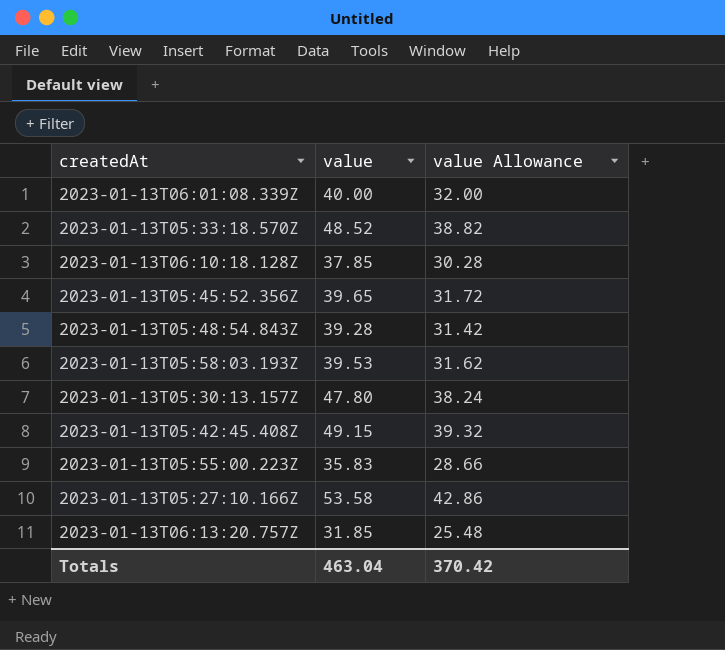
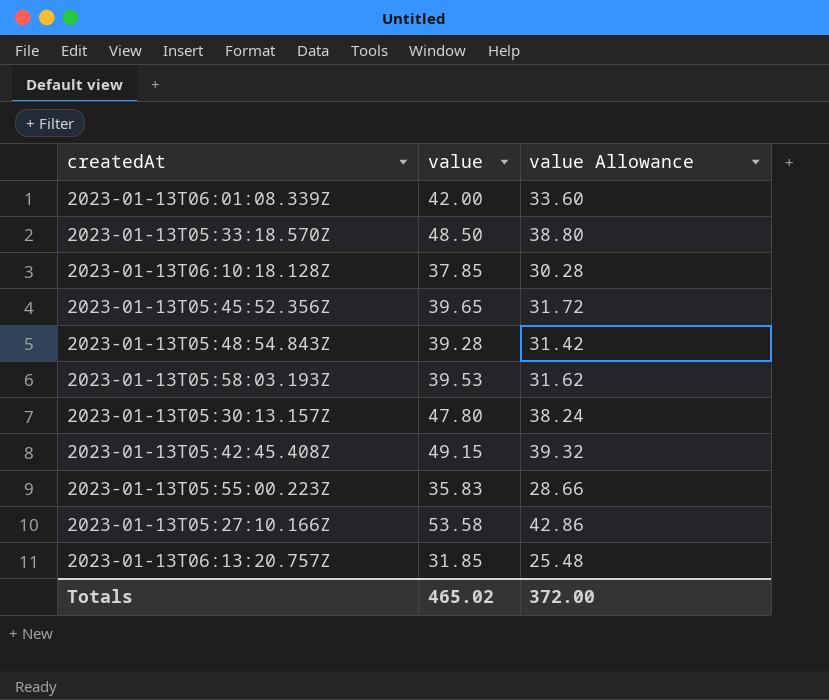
2023-01-13T06:01:08.339Z | value: 40.00 -> 42.00
2023-01-13T06:01:08.339Z | value Allowance: 32.00 -> 33.60
2023-01-13T05:33:18.570Z | value: 48.52 -> 48.50
2023-01-13T05:33:18.570Z | value Allowance: 38.82 -> 38.80
Totals | value: 463.04 -> 465.02
Totals | value Allowance: 370.42 -> 372.00

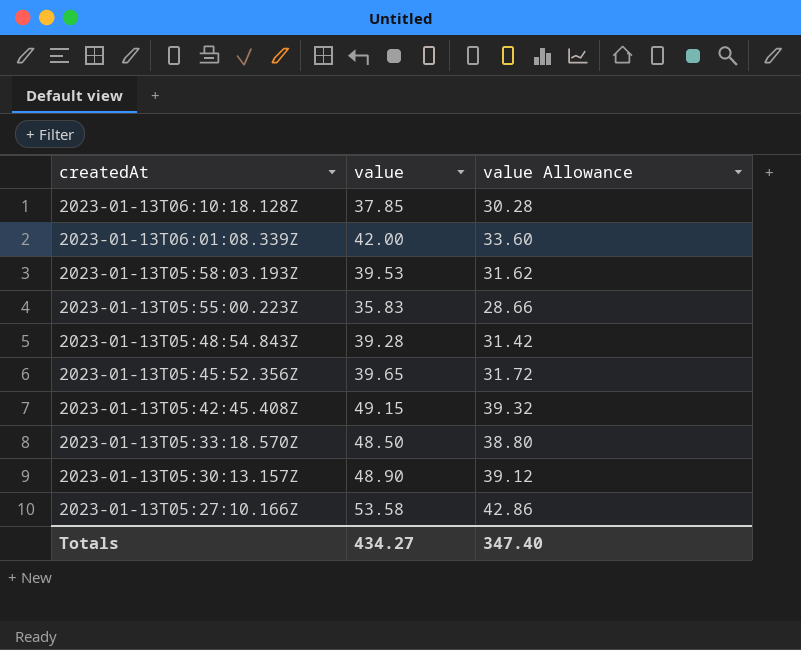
row order: none -> createdAt descending
row 2023-01-13T06:13:20.757Z: 31.85 | 25.48 -> none
2023-01-13T05:30:13.157Z | value: 47.80 -> 48.90
2023-01-13T05:30:13.157Z | value Allowance: 38.24 -> 39.12
Totals | value: 465.02 -> 434.27
Totals | value Allowance: 372.00 -> 347.40

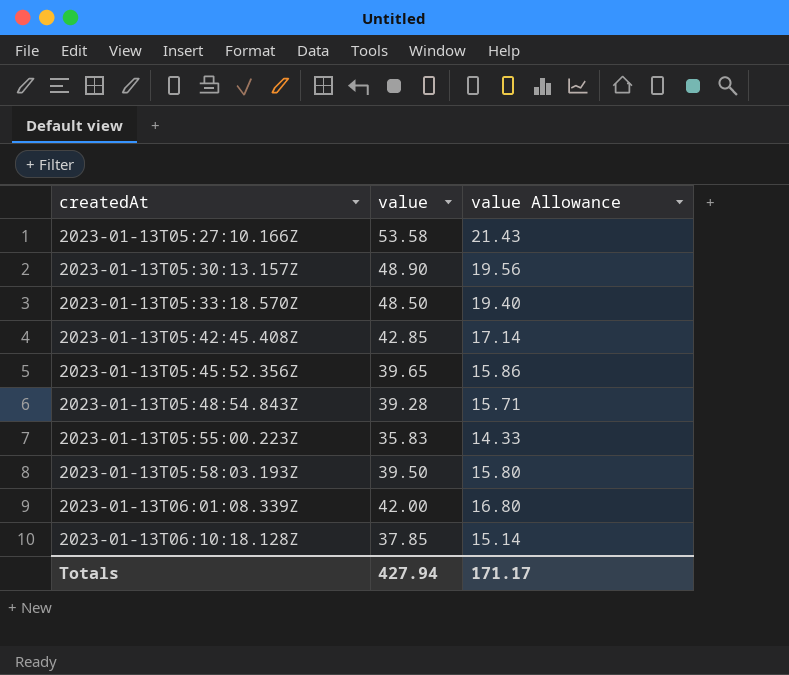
row order: createdAt descending -> createdAt ascending
column value Allowance | formula: [value] * 0.8 -> [value] * 0.4
2023-01-13T05:42:45.408Z | value: 49.15 -> 42.85
2023-01-13T05:58:03.193Z | value: 39.53 -> 39.50
Totals | value: 434.27 -> 427.94
Totals | value Allowance: 347.40 -> 171.17

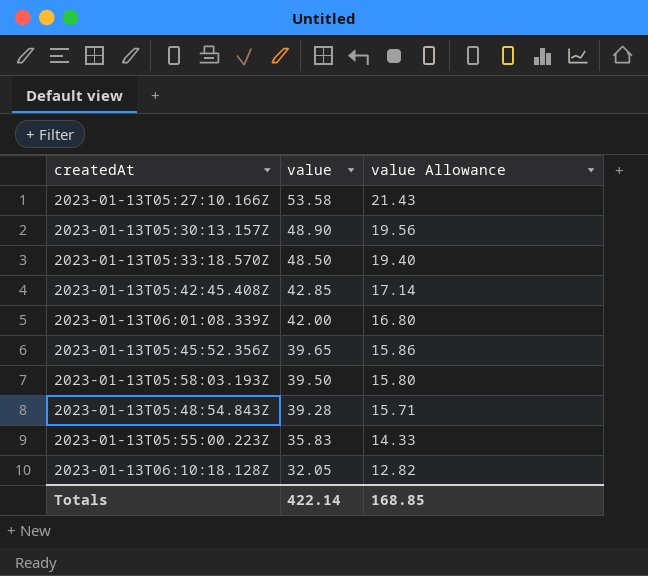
row order: createdAt ascending -> value descending
2023-01-13T06:10:18.128Z | value: 37.85 -> 32.05
2023-01-13T06:10:18.128Z | value Allowance: 15.14 -> 12.82
Totals | value: 427.94 -> 422.14
Totals | value Allowance: 171.17 -> 168.85

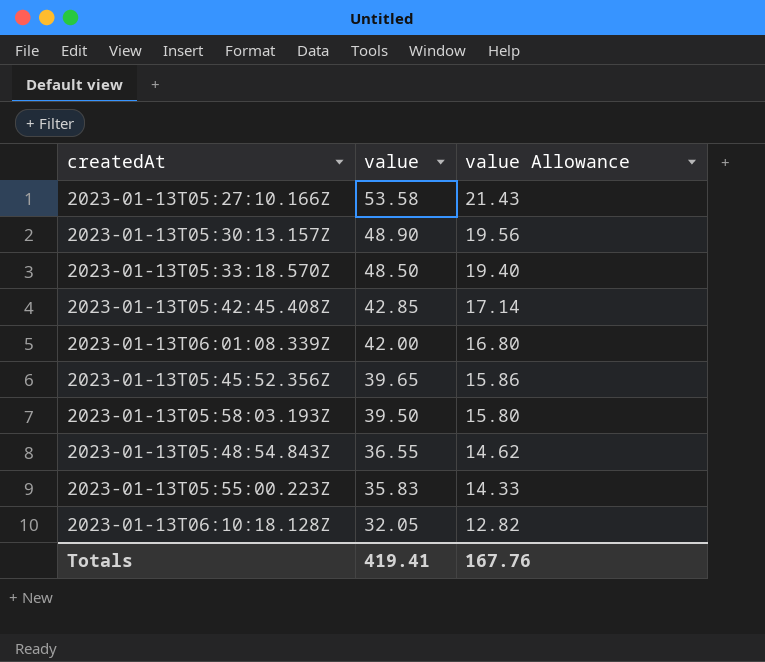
2023-01-13T05:48:54.843Z | value: 39.28 -> 36.55
2023-01-13T05:48:54.843Z | value Allowance: 15.71 -> 14.62
Totals | value: 422.14 -> 419.41
Totals | value Allowance: 168.85 -> 167.76

